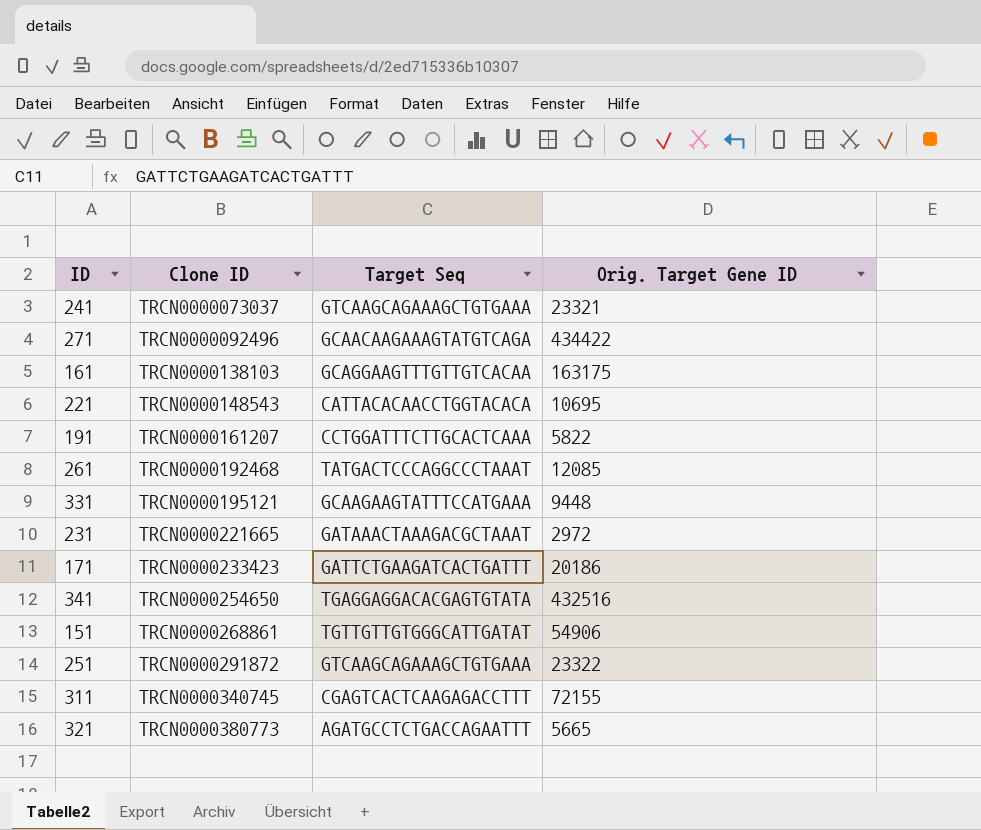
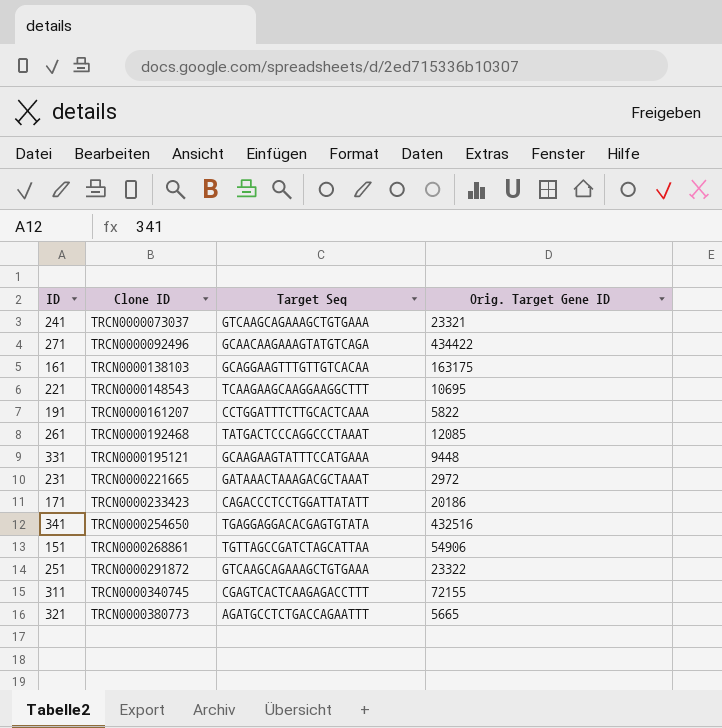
221 | Target Seq: CATTACACAACCTGGTACACA -> TCAAGAAGCAAGGAAGGCTTT
171 | Target Seq: GATTCTGAAGATCACTGATTT -> CAGACCCTCCTGGATTATATT
151 | Target Seq: TGTTGTTGTGGGCATTGATAT -> TGTTAGCCGATCTAGCATTAA

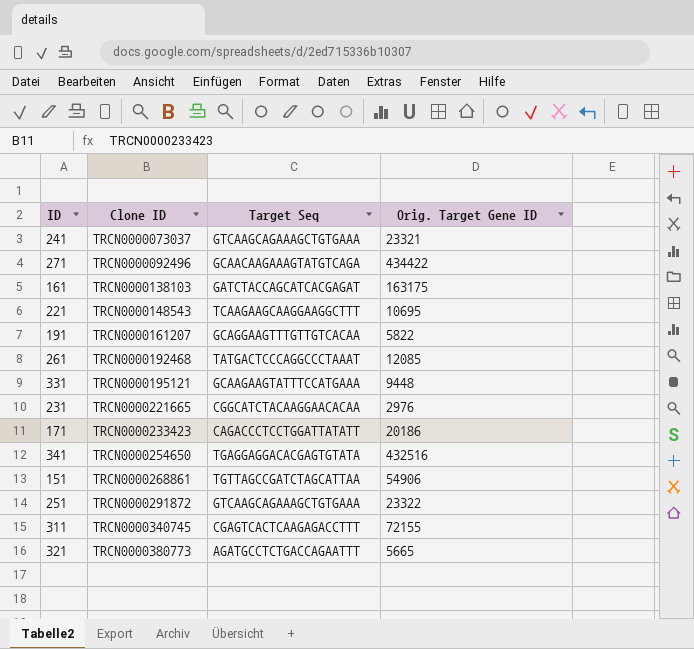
161 | Target Seq: GCAGGAAGTTTGTTGTCACAA -> GATCTACCAGCATCACGAGAT
191 | Target Seq: CCTGGATTTCTTGCACTCAAA -> GCAGGAAGTTTGTTGTCACAA
231 | Target Seq: GATAAACTAAAGACGCTAAAT -> CGGCATCTACAAGGAACACAA
231 | Orig. Target Gene ID: 2972 -> 2976

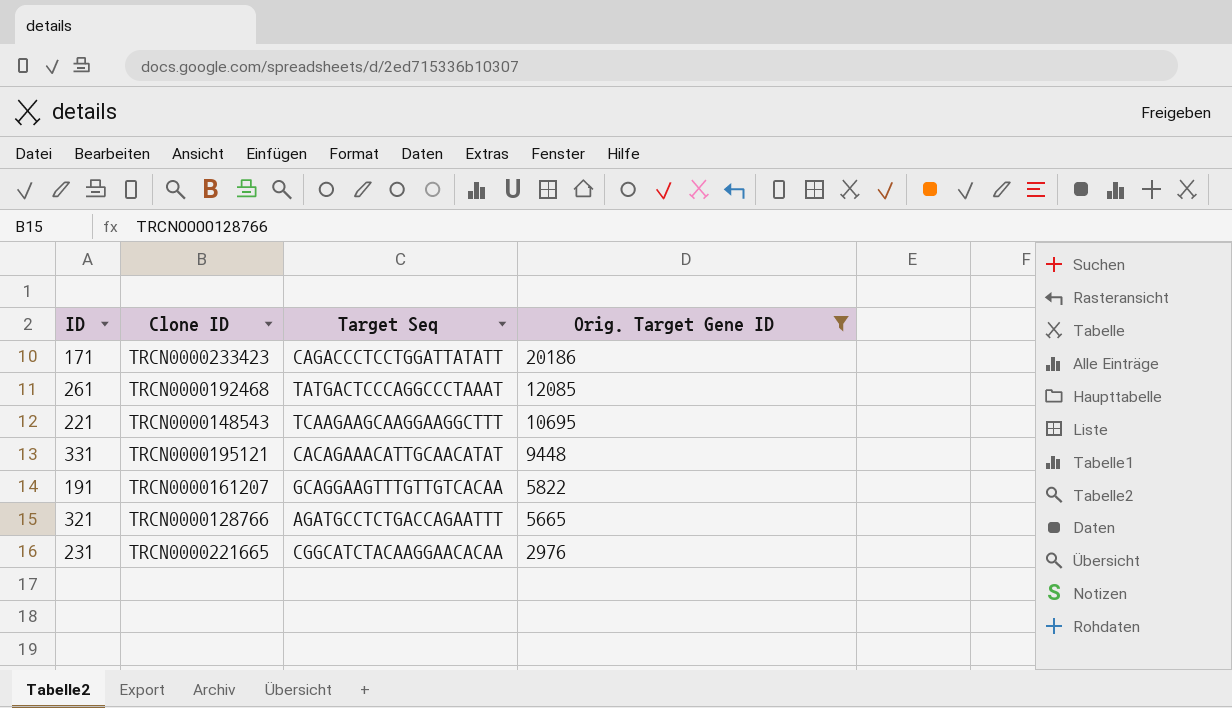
filter: none -> Orig. Target Gene ID <= 20186
row order: Clone ID ascending -> Orig. Target Gene ID descending
331 | Target Seq: GCAAGAAGTATTTCCATGAAA -> CACAGAAACATTGCAACATAT
321 | Clone ID: TRCN0000380773 -> TRCN0000128766

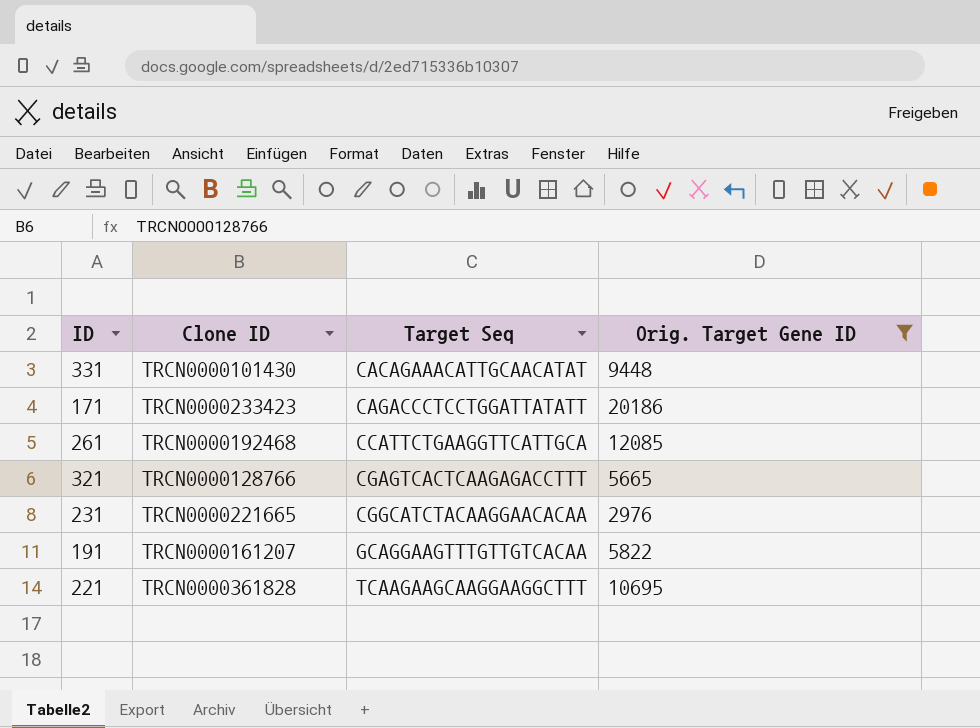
row order: Orig. Target Gene ID descending -> Target Seq ascending
331 | Clone ID: TRCN0000195121 -> TRCN0000101430
261 | Target Seq: TATGACTCCCAGGCCCTAAAT -> CCATTCTGAAGGTTCATTGCA
321 | Target Seq: AGATGCCTCTGACCAGAATTT -> CGAGTCACTCAAGAGACCTTT
221 | Clone ID: TRCN0000148543 -> TRCN0000361828

